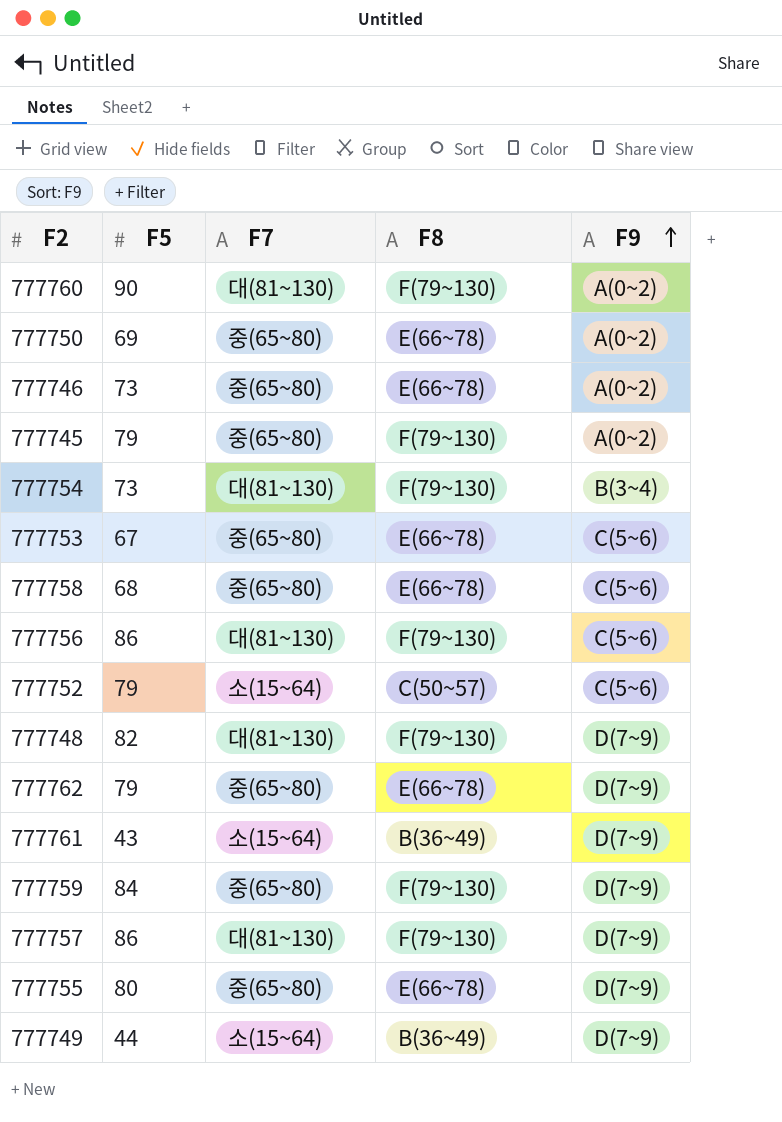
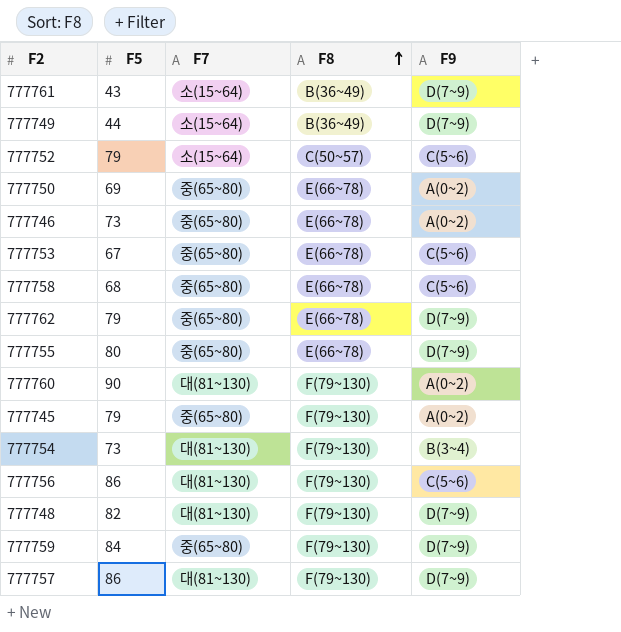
row order: F9 ascending -> F8 ascending

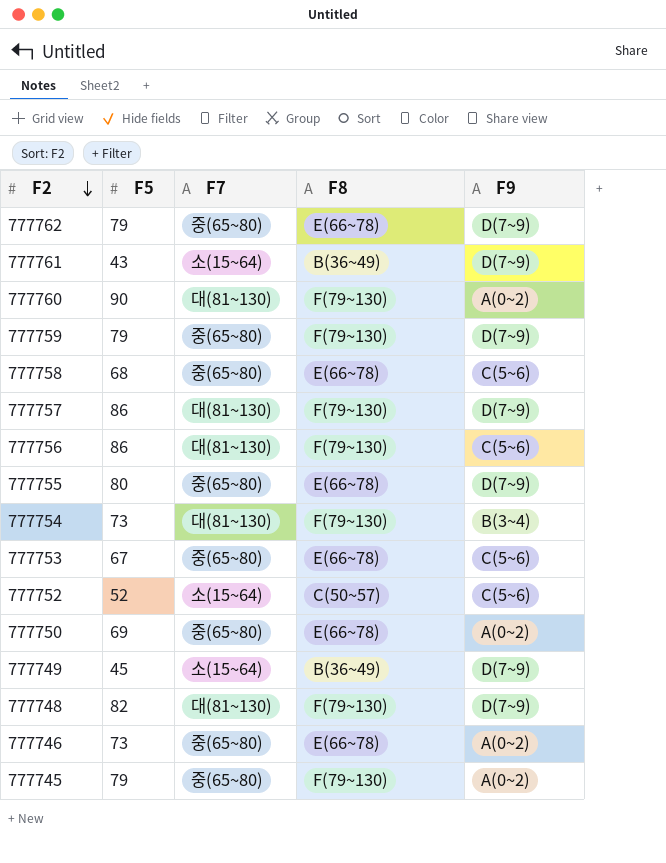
row order: F8 ascending -> F2 descending
777759 | F5: 84 -> 79
777752 | F5: 79 -> 52
777749 | F5: 44 -> 45

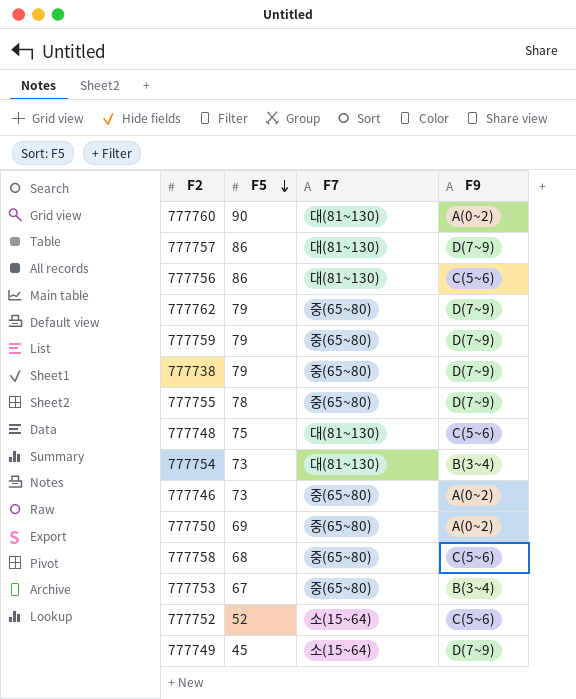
row order: F2 descending -> F5 descending
column F8 | position: 4 -> none
row 777761: 43 | 소(15~64) | B(36~49) | D(7~9) -> none
row 777745: 79 | 중(65~80) | F(79~130) | A(0~2) -> none
row 777738: none -> 79 | 중(65~80) | D(7~9)
777755 | F5: 80 -> 78
777748 | F5: 82 -> 75
777748 | F9: D(7~9) -> C(5~6)
777753 | F9: C(5~6) -> B(3~4)

